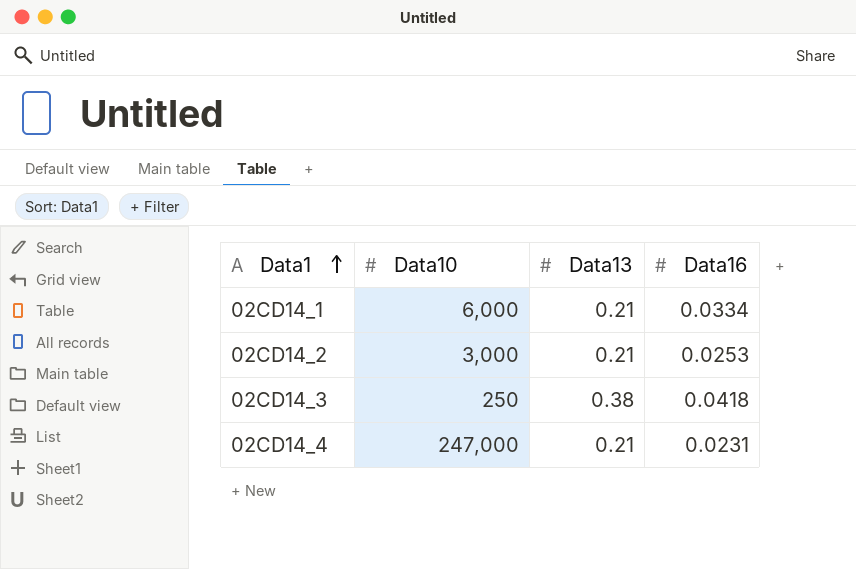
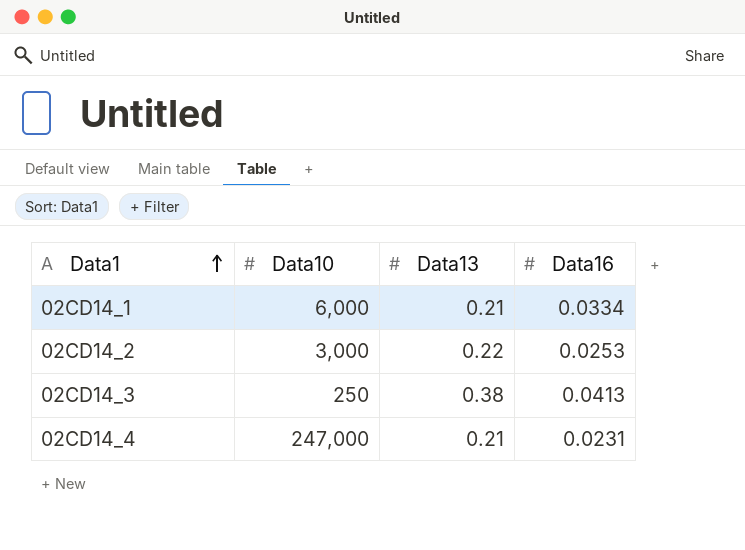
02CD14_2 | Data13: 0.21 -> 0.22
02CD14_3 | Data16: 0.0418 -> 0.0413

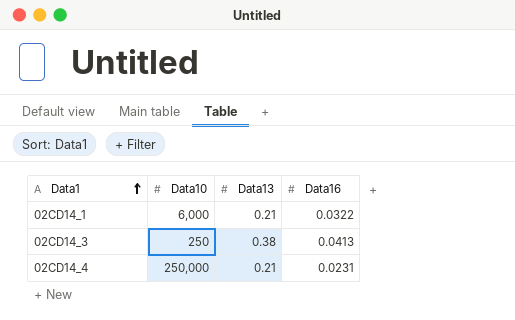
row 02CD14_2: 3,000 | 0.22 | 0.0253 -> none
02CD14_1 | Data16: 0.0334 -> 0.0322
02CD14_4 | Data10: 247,000 -> 250,000

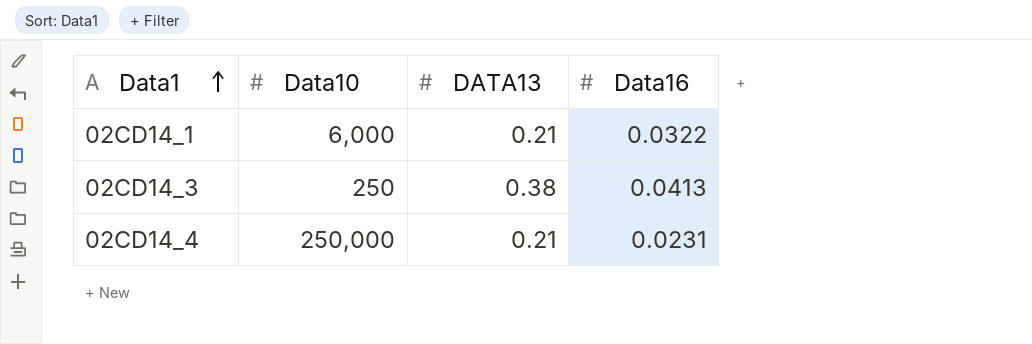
column name: Data13 -> DATA13

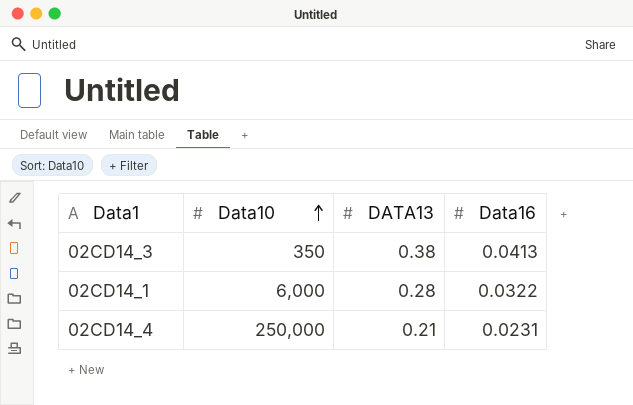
row order: Data1 ascending -> Data10 ascending
02CD14_3 | Data10: 250 -> 350
02CD14_1 | DATA13: 0.21 -> 0.28

